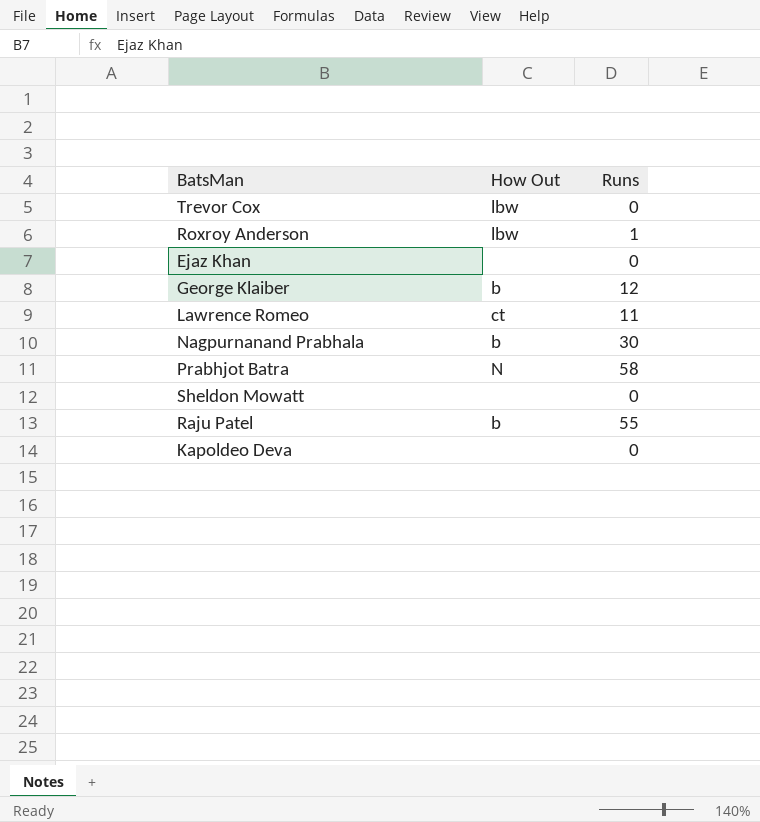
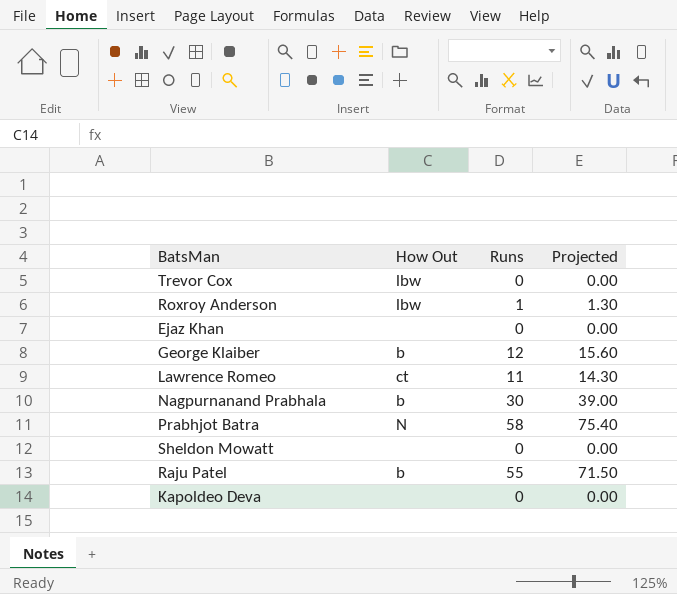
column Projected | formula: none -> [Runs] * 1.3

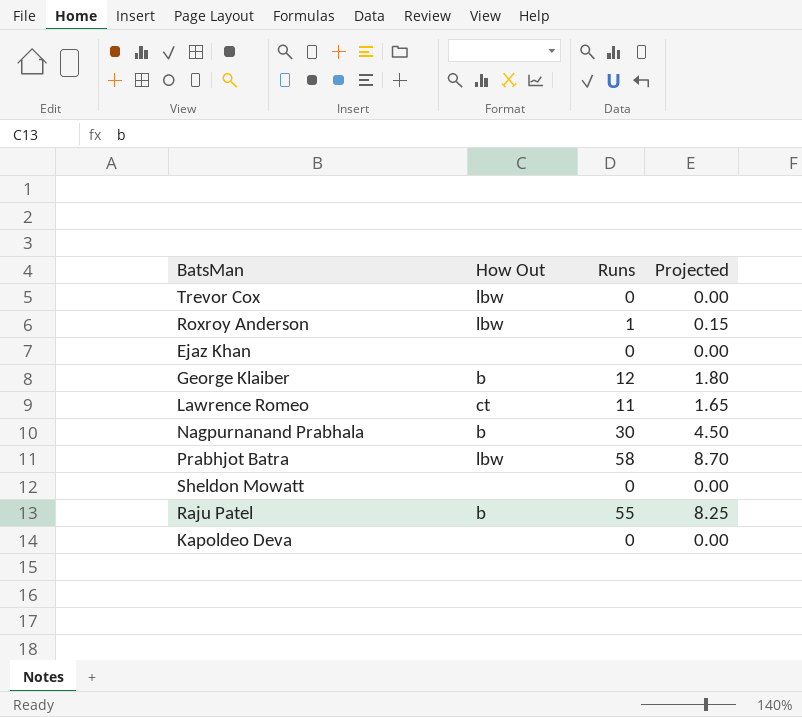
column Projected | formula: [Runs] * 1.3 -> [Runs] * 0.15
Prabhjot Batra | How Out: N -> lbw

